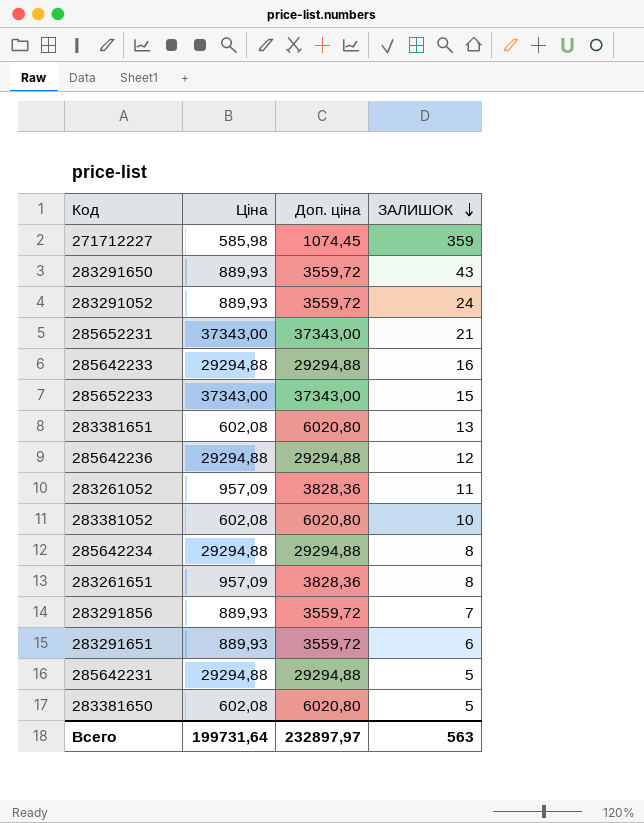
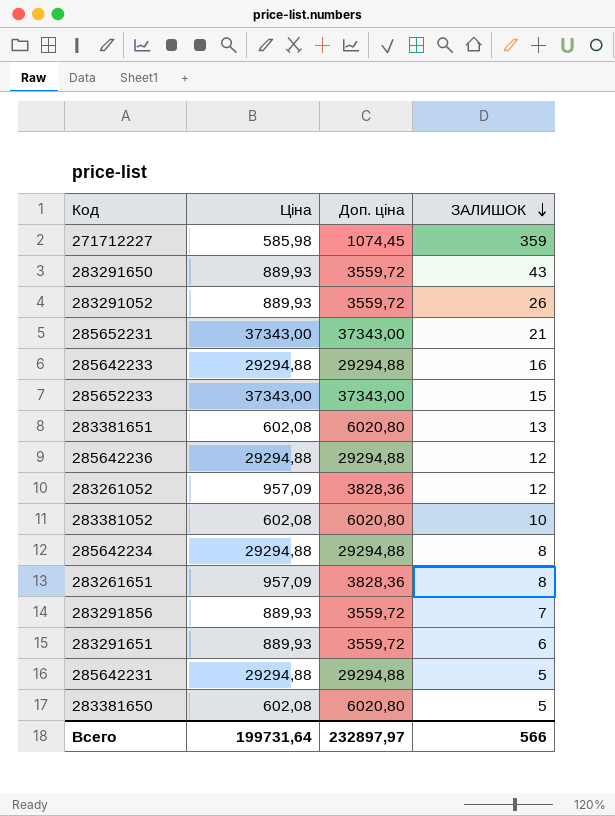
283291052 | ЗАЛИШОК: 24 -> 26
283261052 | ЗАЛИШОК: 11 -> 12
Всего | ЗАЛИШОК: 563 -> 566

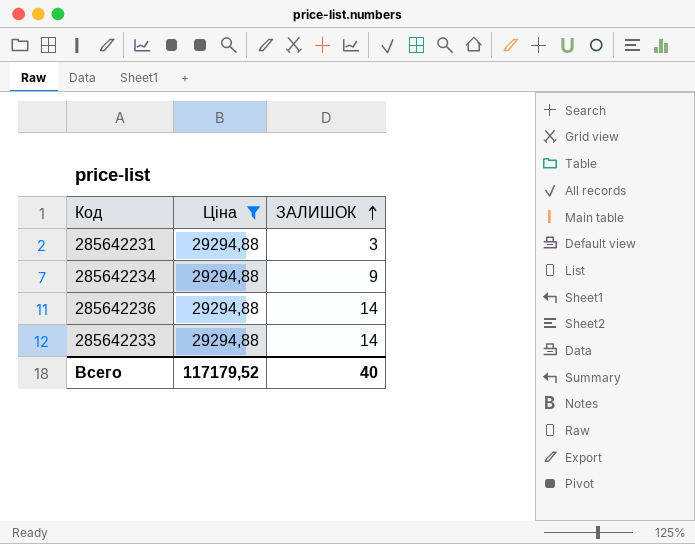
filter: none -> Ціна = 29294,88
row order: ЗАЛИШОК descending -> ЗАЛИШОК ascending
column Доп. ціна | position: 3 -> none
285642231 | ЗАЛИШОК: 5 -> 3
285642234 | ЗАЛИШОК: 8 -> 9
285642236 | ЗАЛИШОК: 12 -> 14
285642233 | ЗАЛИШОК: 16 -> 14
Всего | Ціна: 199731,64 -> 117179,52
Всего | ЗАЛИШОК: 566 -> 40

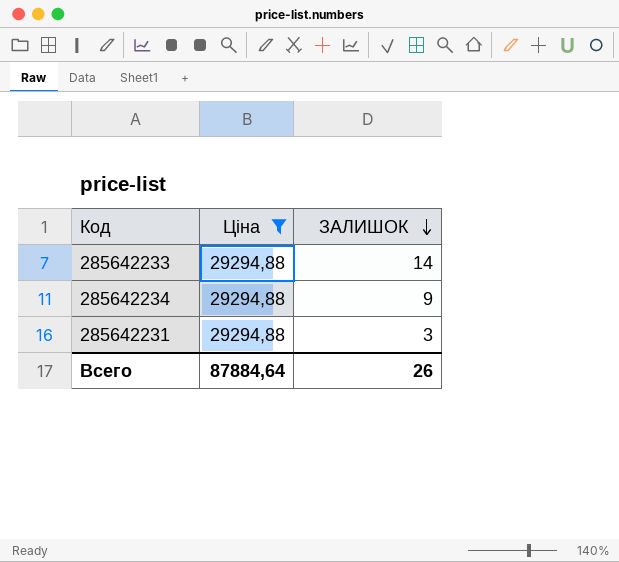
row order: ЗАЛИШОК ascending -> ЗАЛИШОК descending
row 285642236: 29294,88 | 14 -> none
Всего | Ціна: 117179,52 -> 87884,64
Всего | ЗАЛИШОК: 40 -> 26

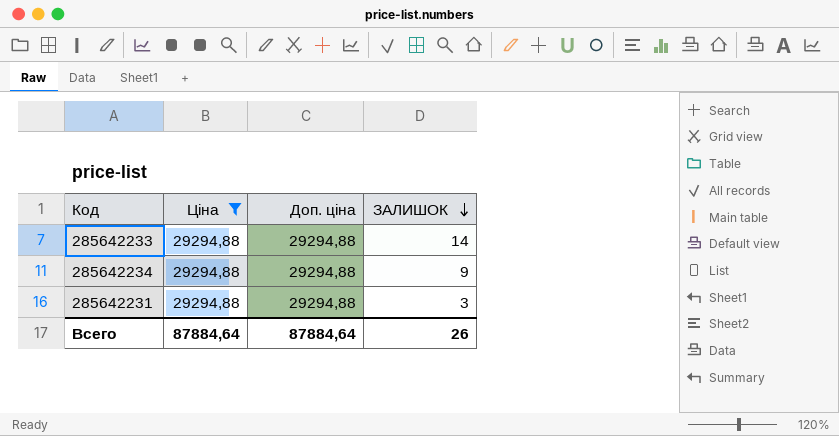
column Доп. ціна | position: none -> 3

